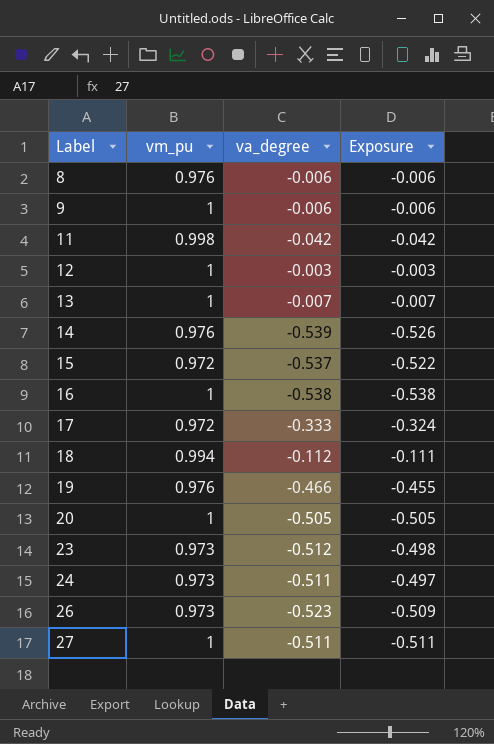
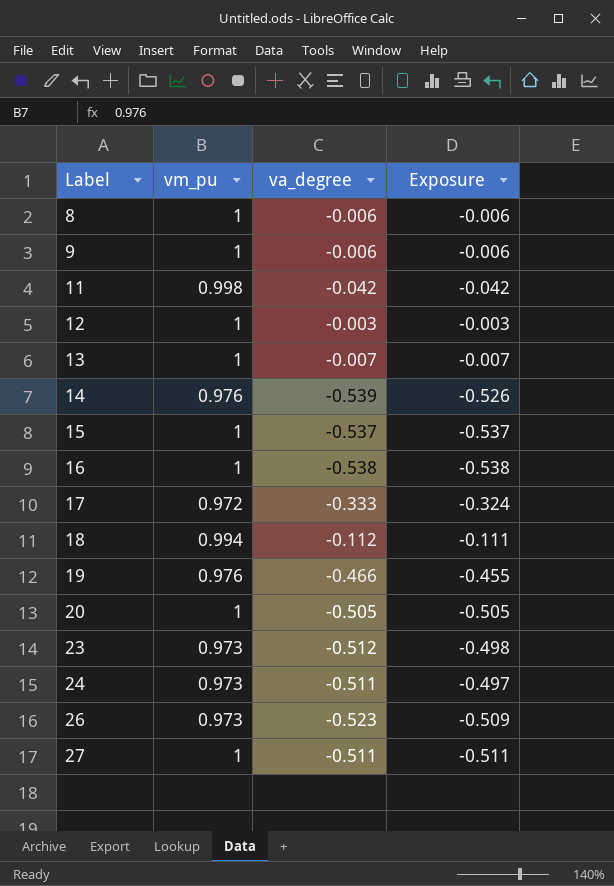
8 | vm_pu: 0.976 -> 1
15 | vm_pu: 0.972 -> 1
15 | Exposure: -0.522 -> -0.537

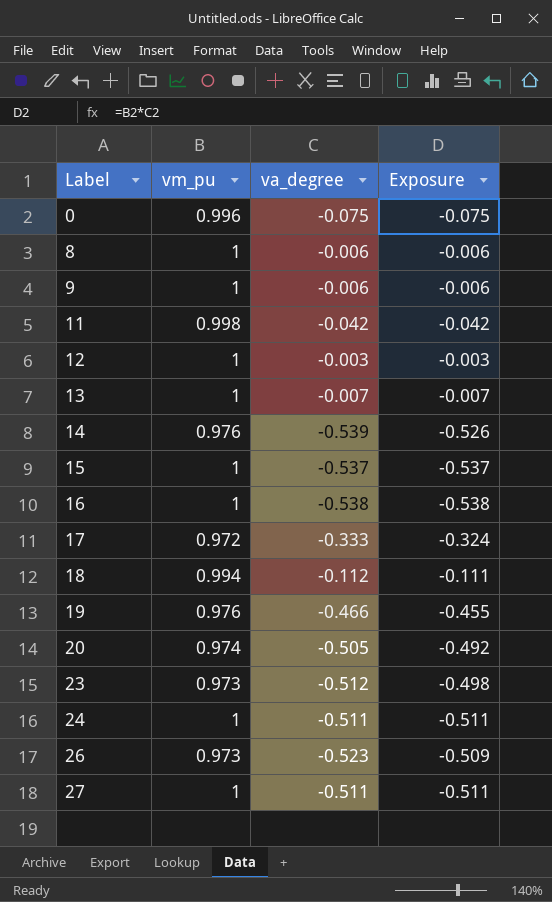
row 0: none -> 0.996 | -0.075 | -0.075
20 | vm_pu: 1 -> 0.974
20 | Exposure: -0.505 -> -0.492
24 | vm_pu: 0.973 -> 1
24 | Exposure: -0.497 -> -0.511

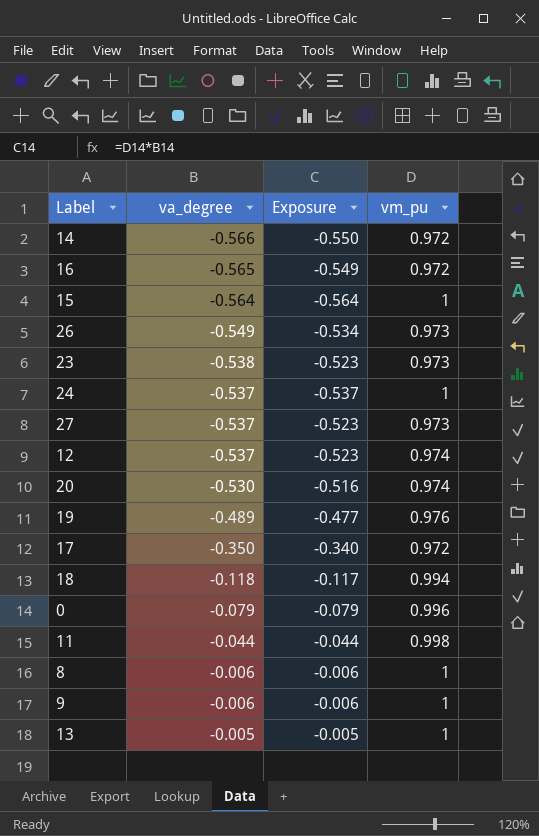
row order: Label ascending -> va_degree ascending
column vm_pu | position: 2 -> 4
14 | va_degree: -0.539 -> -0.566
14 | Exposure: -0.526 -> -0.550
14 | vm_pu: 0.976 -> 0.972
16 | va_degree: -0.538 -> -0.565
16 | Exposure: -0.538 -> -0.549
16 | vm_pu: 1 -> 0.972
15 | va_degree: -0.537 -> -0.564
15 | Exposure: -0.537 -> -0.564
26 | va_degree: -0.523 -> -0.549
26 | Exposure: -0.509 -> -0.534
23 | va_degree: -0.512 -> -0.538
23 | Exposure: -0.498 -> -0.523
24 | va_degree: -0.511 -> -0.537
24 | Exposure: -0.511 -> -0.537
27 | va_degree: -0.511 -> -0.537
27 | Exposure: -0.511 -> -0.523
27 | vm_pu: 1 -> 0.973
12 | va_degree: -0.003 -> -0.537
12 | Exposure: -0.003 -> -0.523
12 | vm_pu: 1 -> 0.974
20 | va_degree: -0.505 -> -0.530
20 | Exposure: -0.492 -> -0.516
19 | va_degree: -0.466 -> -0.489
19 | Exposure: -0.455 -> -0.477
17 | va_degree: -0.333 -> -0.350
17 | Exposure: -0.324 -> -0.340
18 | va_degree: -0.112 -> -0.118
18 | Exposure: -0.111 -> -0.117
0 | va_degree: -0.075 -> -0.079
0 | Exposure: -0.075 -> -0.079
11 | va_degree: -0.042 -> -0.044
11 | Exposure: -0.042 -> -0.044
13 | va_degree: -0.007 -> -0.005
13 | Exposure: -0.007 -> -0.005

